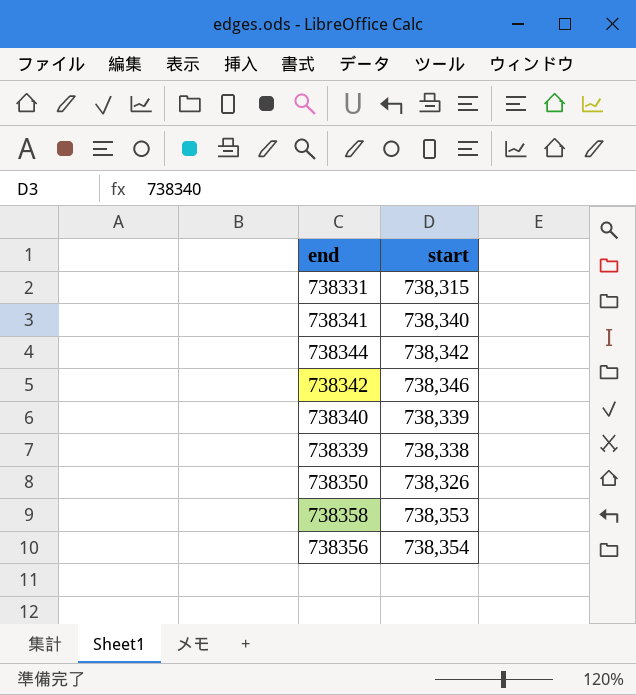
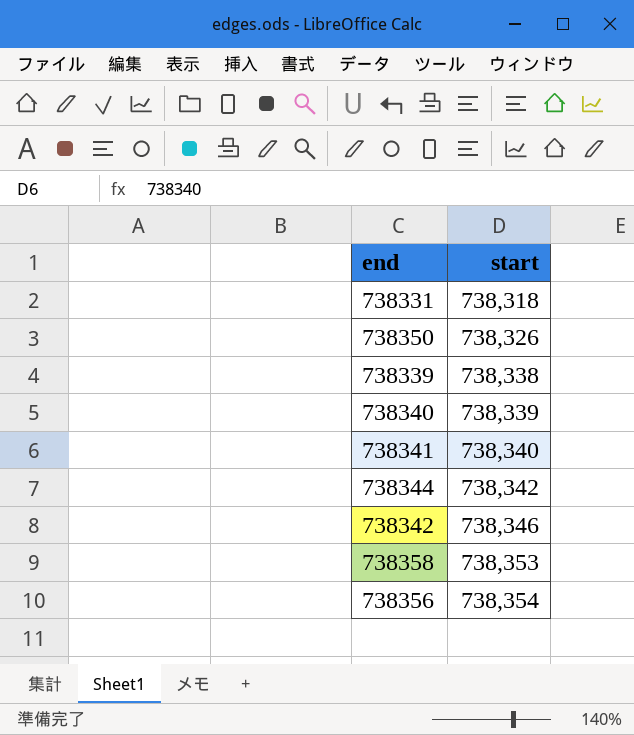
row order: none -> start ascending
738331 | start: 738,315 -> 738,318

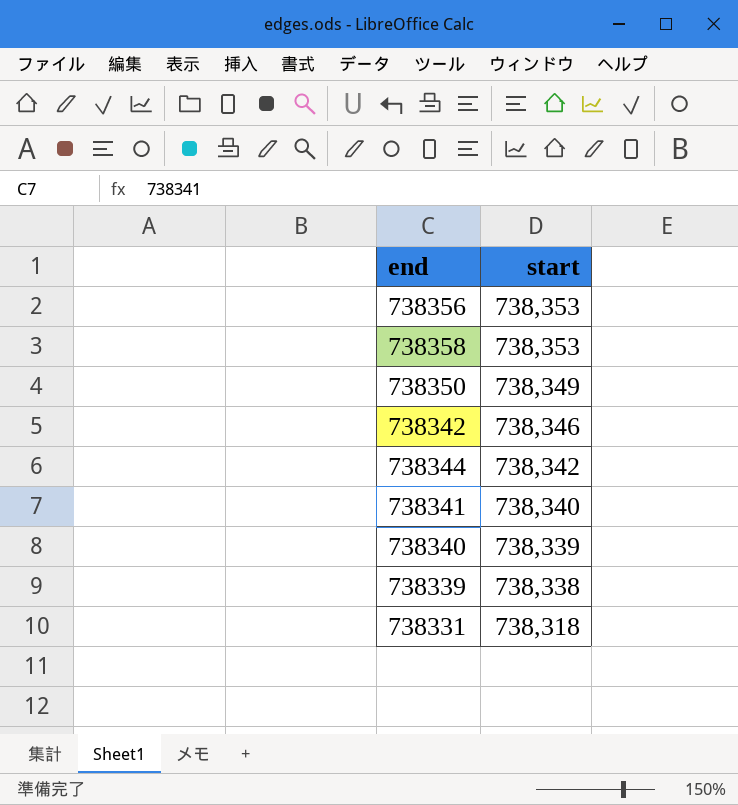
row order: start ascending -> start descending
738356 | start: 738,354 -> 738,353
738350 | start: 738,326 -> 738,349

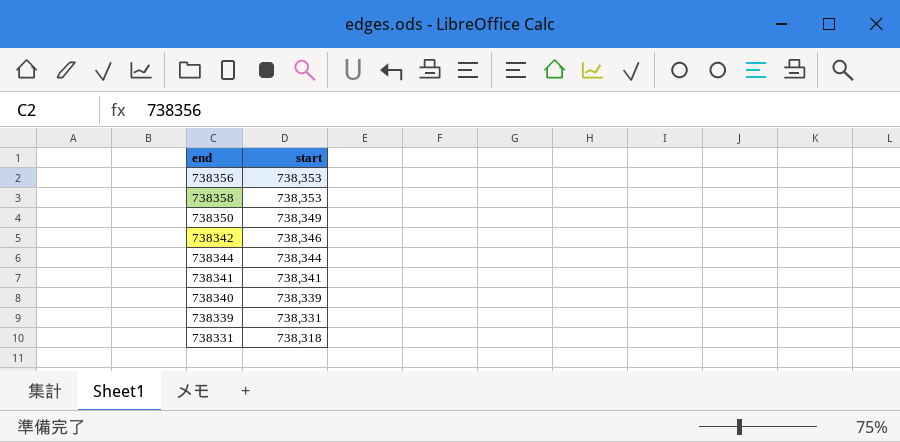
738344 | start: 738,342 -> 738,344
738341 | start: 738,340 -> 738,341
738339 | start: 738,338 -> 738,331

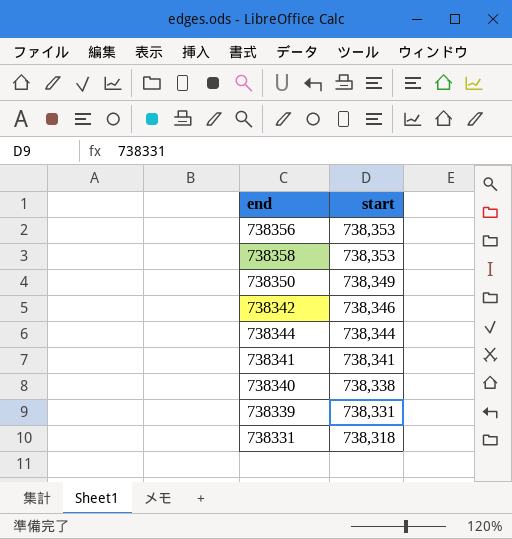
738340 | start: 738,339 -> 738,338

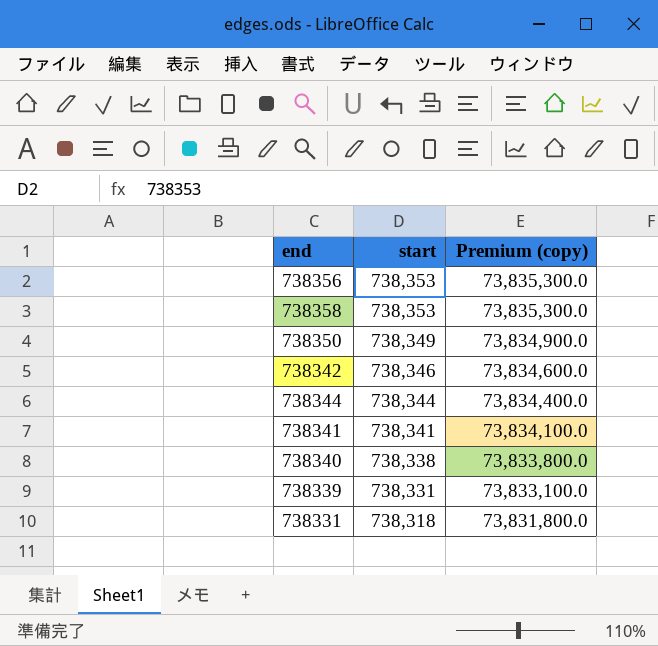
column Premium (copy) | formula: none -> [start] * 100

